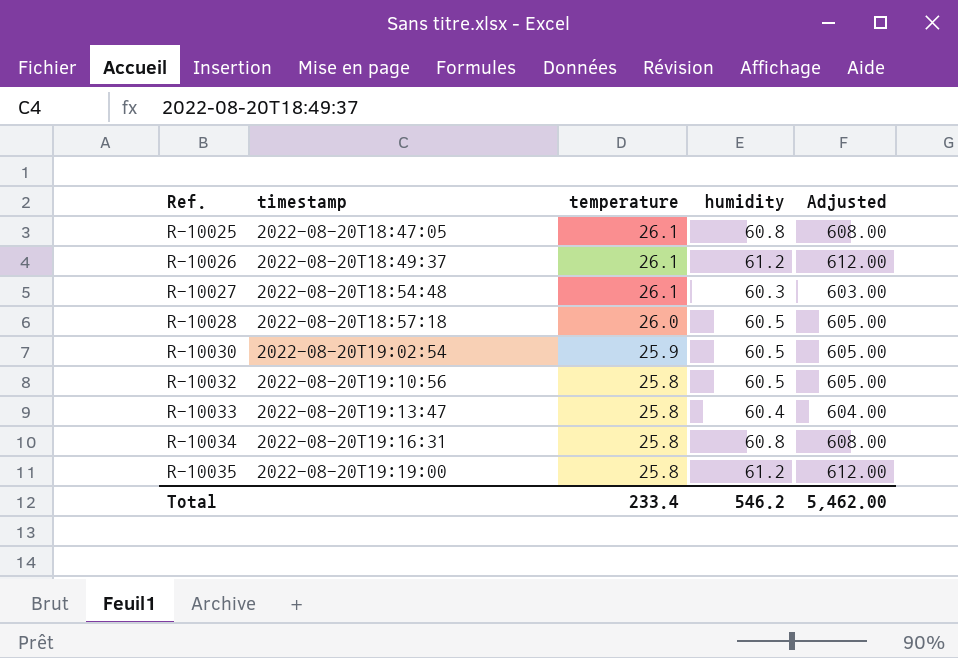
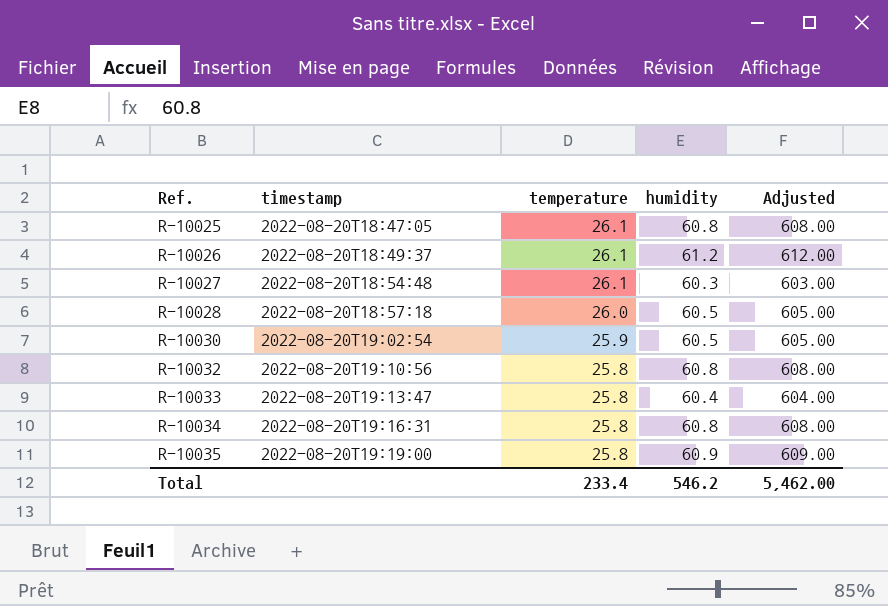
R-10032 | humidity: 60.5 -> 60.8
R-10032 | Adjusted: 605.00 -> 608.00
R-10035 | humidity: 61.2 -> 60.9
R-10035 | Adjusted: 612.00 -> 609.00

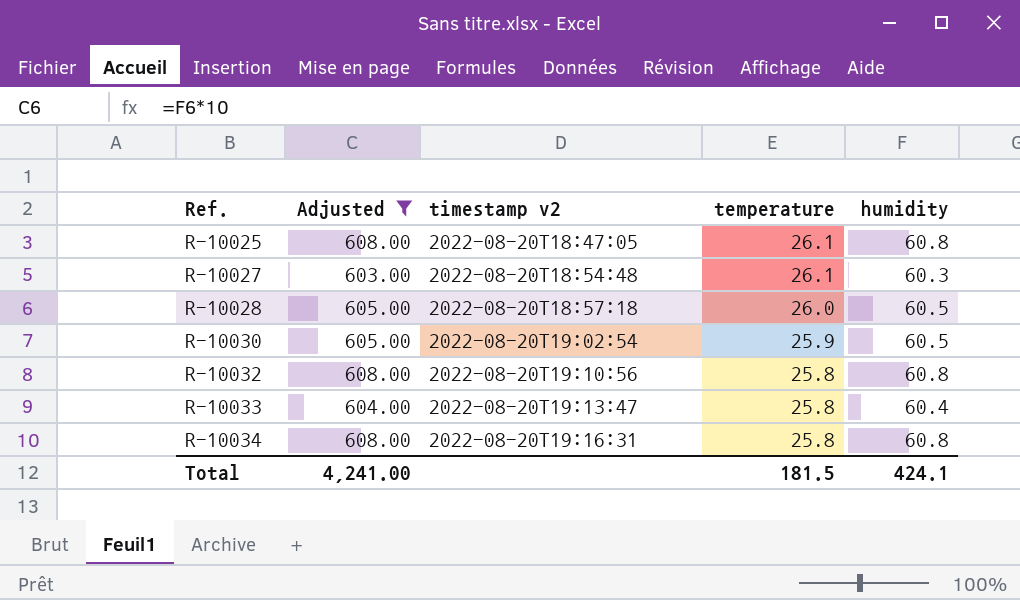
filter: none -> Adjusted <= 608.00
column Adjusted | position: 5 -> 2
column name: timestamp -> timestamp v2
Total | Adjusted: 5,462.00 -> 4,241.00
Total | temperature: 233.4 -> 181.5
Total | humidity: 546.2 -> 424.1

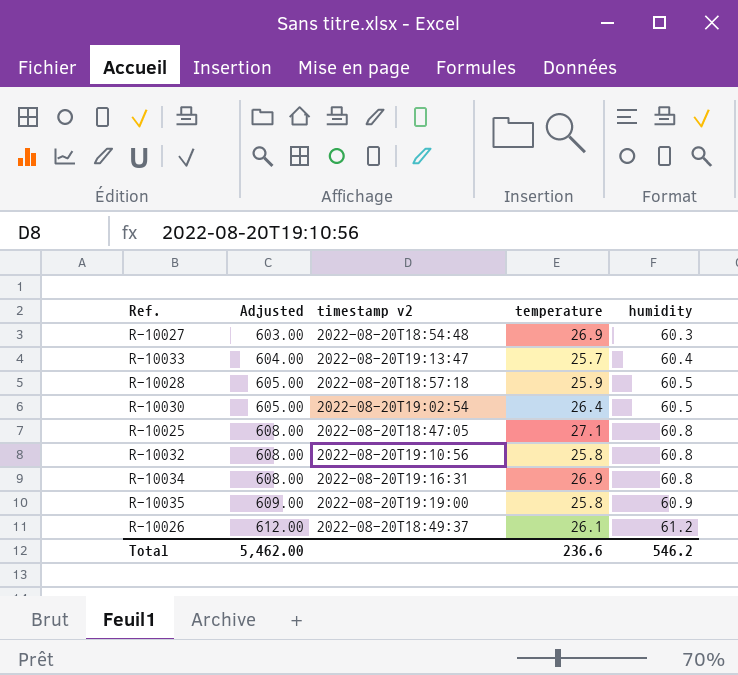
filter: Adjusted <= 608.00 -> none
row order: Ref. ascending -> Adjusted ascending
R-10027 | temperature: 26.1 -> 26.9
R-10033 | temperature: 25.8 -> 25.7
R-10028 | temperature: 26.0 -> 25.9
R-10030 | temperature: 25.9 -> 26.4
R-10025 | temperature: 26.1 -> 27.1
R-10034 | temperature: 25.8 -> 26.9
Total | Adjusted: 4,241.00 -> 5,462.00
Total | temperature: 181.5 -> 236.6
Total | humidity: 424.1 -> 546.2

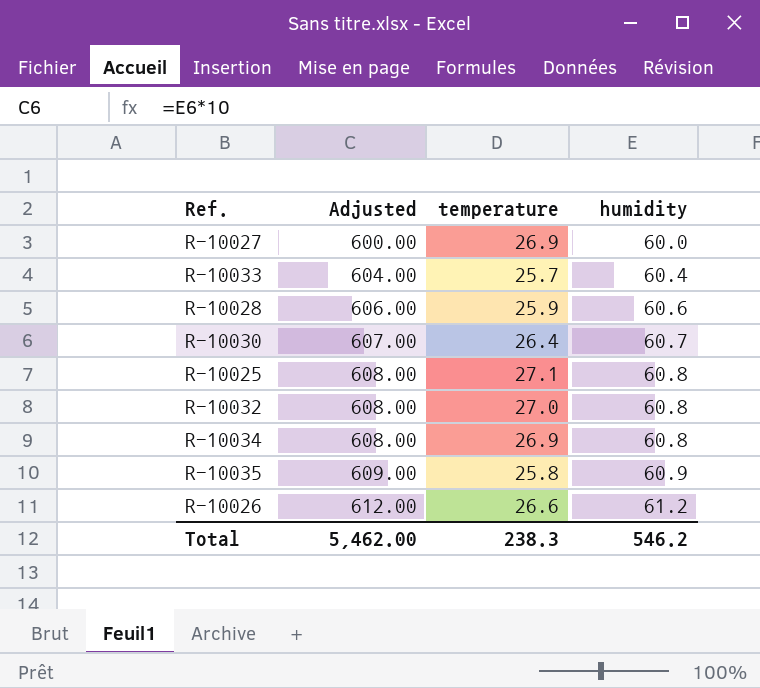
column timestamp v2 | position: 3 -> none
R-10027 | Adjusted: 603.00 -> 600.00
R-10027 | humidity: 60.3 -> 60.0
R-10028 | Adjusted: 605.00 -> 606.00
R-10028 | humidity: 60.5 -> 60.6
R-10030 | Adjusted: 605.00 -> 607.00
R-10030 | humidity: 60.5 -> 60.7
R-10032 | temperature: 25.8 -> 27.0
R-10026 | temperature: 26.1 -> 26.6
Total | temperature: 236.6 -> 238.3

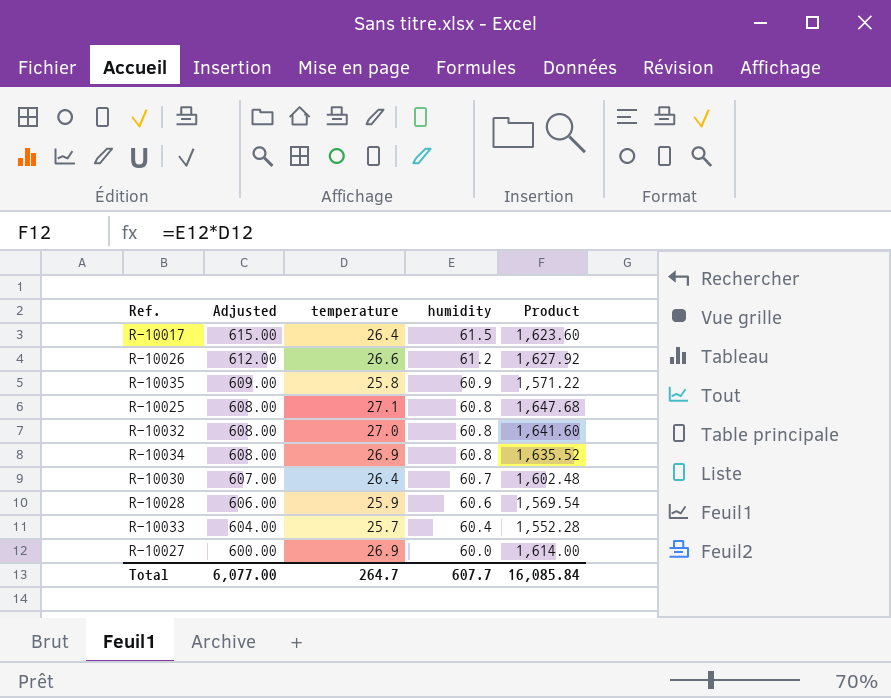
row order: Adjusted ascending -> Adjusted descending
column Product | formula: none -> [temperature] * [humidity]
row R-10017: none -> 615.00 | 26.4 | 61.5 | 1,623.60
Total | Adjusted: 5,462.00 -> 6,077.00
Total | temperature: 238.3 -> 264.7
Total | humidity: 546.2 -> 607.7

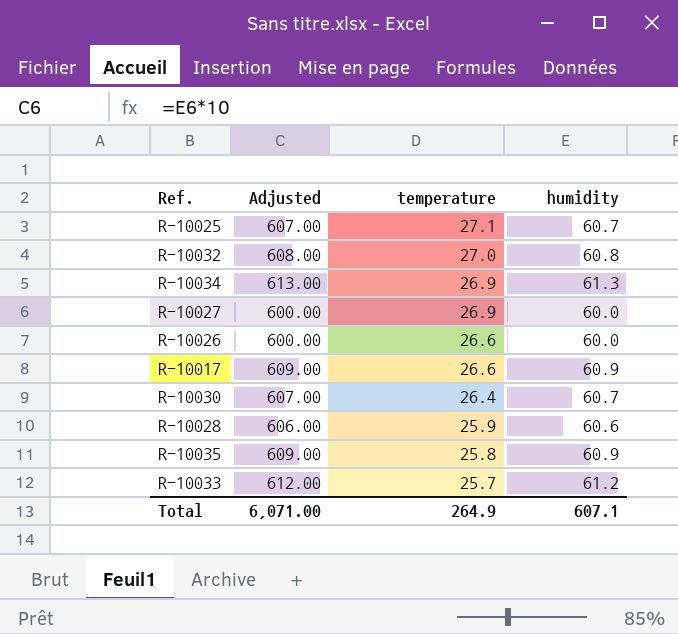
row order: Adjusted descending -> temperature descending
column Product | formula: [temperature] * [humidity] -> none
R-10025 | Adjusted: 608.00 -> 607.00
R-10025 | humidity: 60.8 -> 60.7
R-10034 | Adjusted: 608.00 -> 613.00
R-10034 | humidity: 60.8 -> 61.3
R-10026 | Adjusted: 612.00 -> 600.00
R-10026 | humidity: 61.2 -> 60.0
R-10017 | Adjusted: 615.00 -> 609.00
R-10017 | temperature: 26.4 -> 26.6
R-10017 | humidity: 61.5 -> 60.9
R-10033 | Adjusted: 604.00 -> 612.00
R-10033 | humidity: 60.4 -> 61.2
Total | Adjusted: 6,077.00 -> 6,071.00
Total | temperature: 264.7 -> 264.9
Total | humidity: 607.7 -> 607.1

